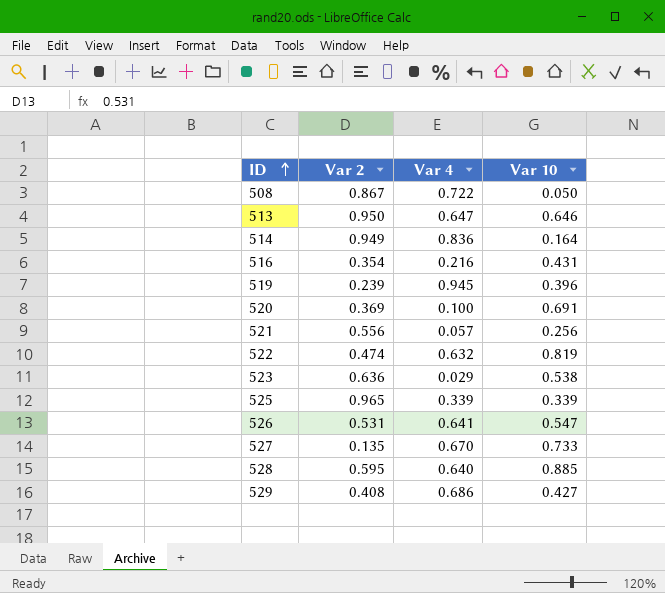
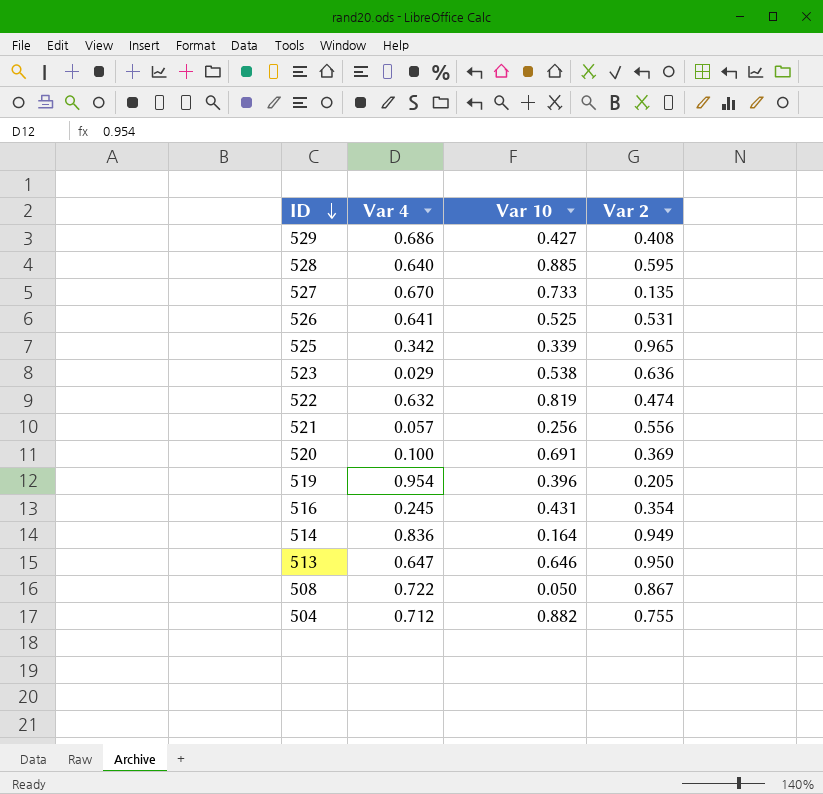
row order: ID ascending -> ID descending
column Var 2 | position: 2 -> 4
526 | Var 10: 0.547 -> 0.525
525 | Var 4: 0.339 -> 0.342
519 | Var 4: 0.945 -> 0.954
519 | Var 2: 0.239 -> 0.205
516 | Var 4: 0.216 -> 0.245
row 504: none -> 0.712 | 0.882 | 0.755

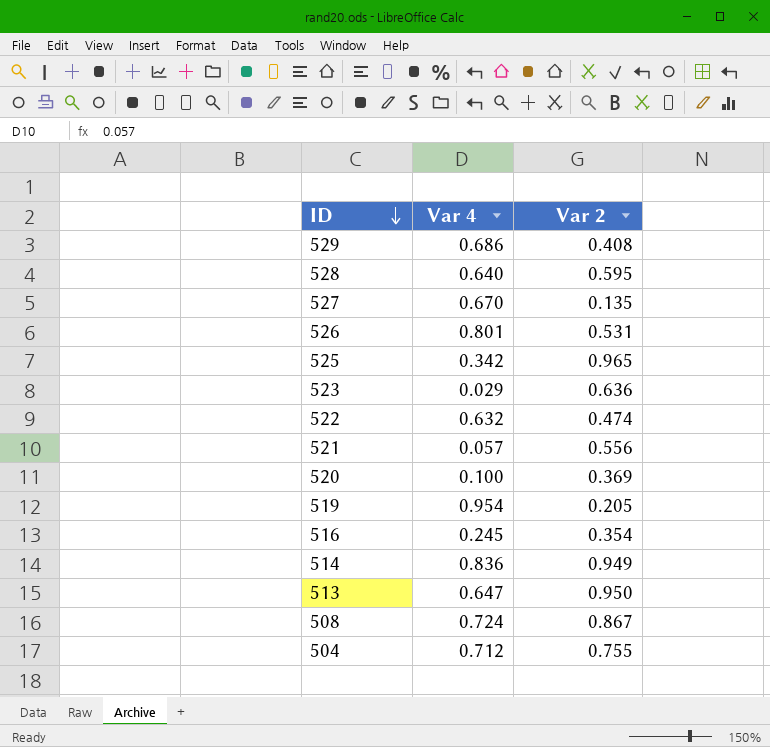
column Var 10 | position: 3 -> none
526 | Var 4: 0.641 -> 0.801
508 | Var 4: 0.722 -> 0.724

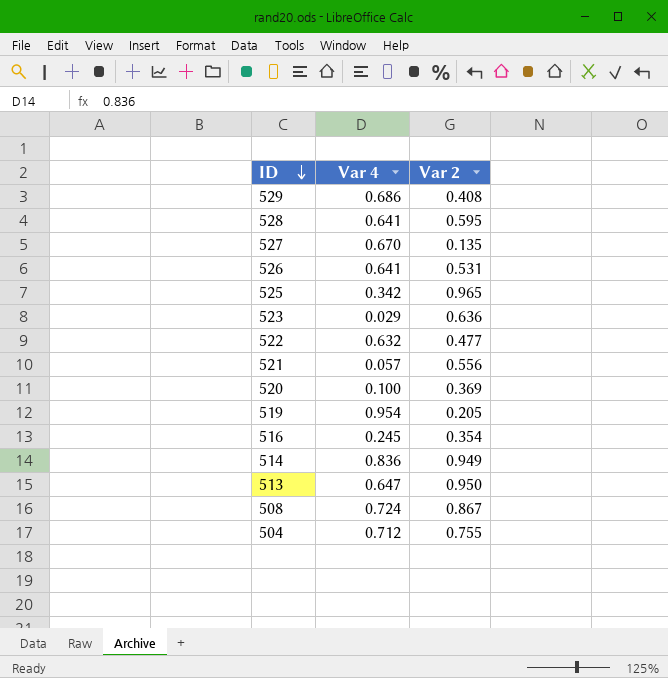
528 | Var 4: 0.640 -> 0.641
526 | Var 4: 0.801 -> 0.641
522 | Var 2: 0.474 -> 0.477

